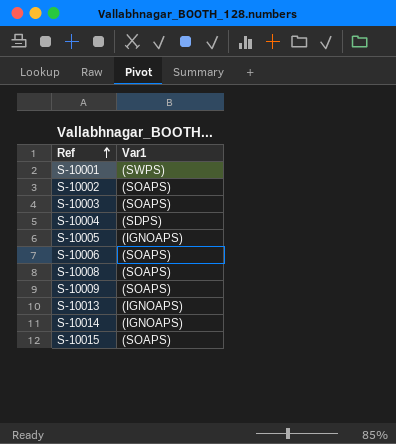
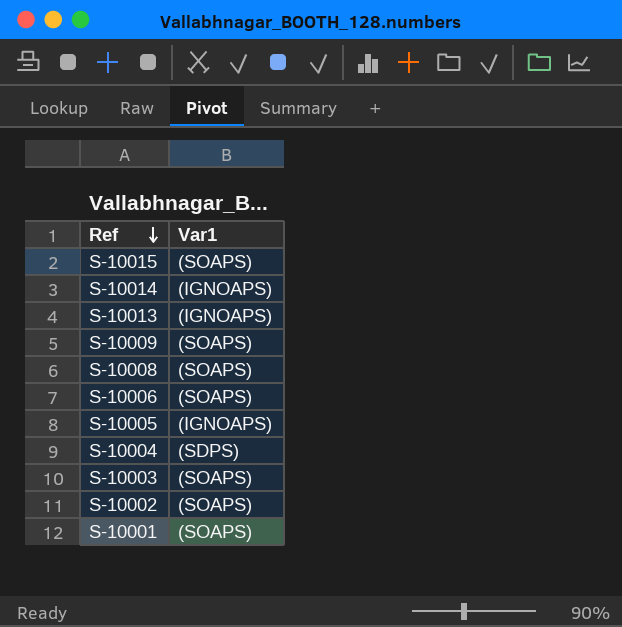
row order: Ref ascending -> Ref descending
S-10001 | Var1: (SWPS) -> (SOAPS)

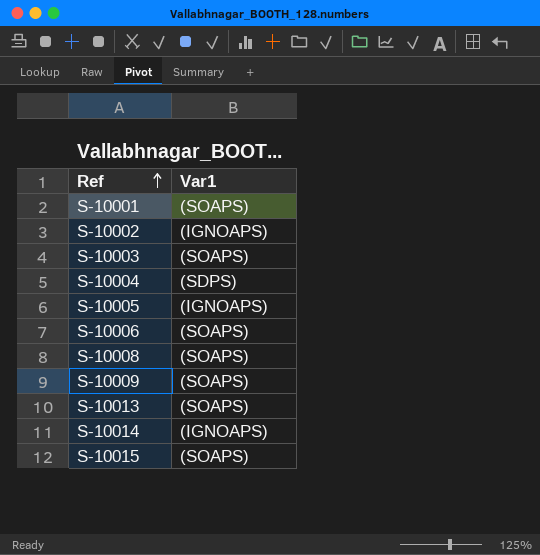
row order: Ref descending -> Ref ascending
S-10002 | Var1: (SOAPS) -> (IGNOAPS)
S-10013 | Var1: (IGNOAPS) -> (SOAPS)

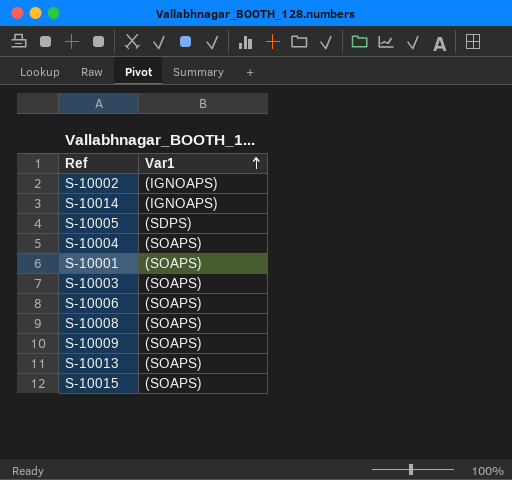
row order: Ref ascending -> Var1 ascending
S-10005 | Var1: (IGNOAPS) -> (SDPS)
S-10004 | Var1: (SDPS) -> (SOAPS)

